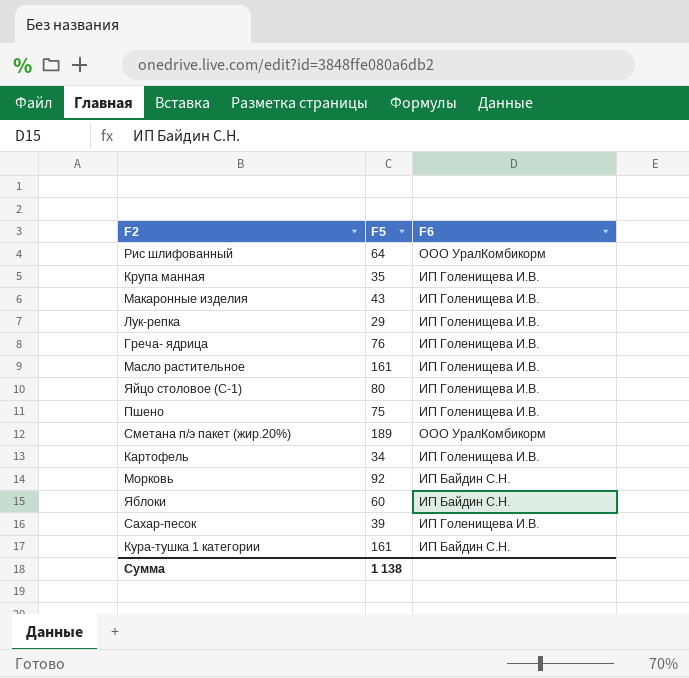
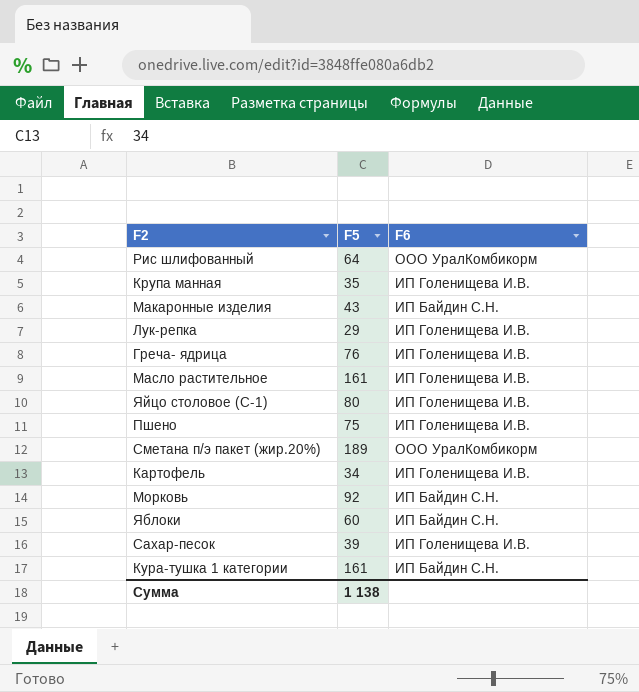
Макаронные изделия | F6: ИП Голенищева И.В. -> ИП Байдин С.Н.

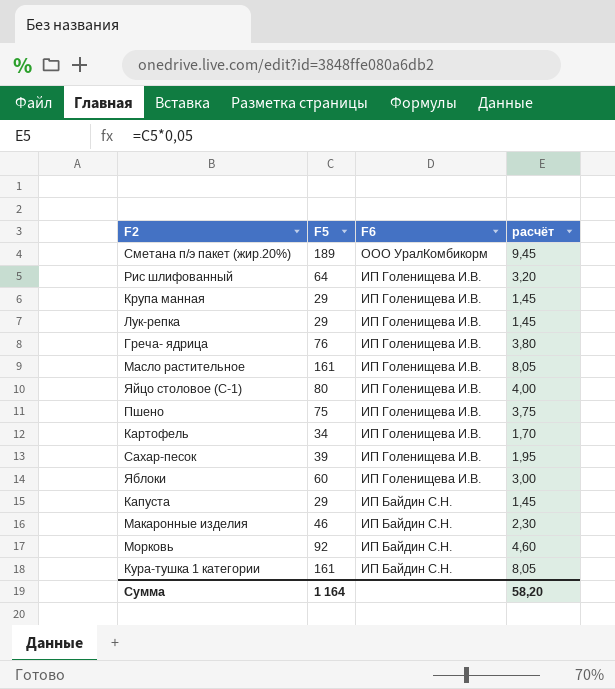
row order: none -> F6 descending
column расчёт | formula: none -> [F5] * 0,05
Рис шлифованный | F6: ООО УралКомбикорм -> ИП Голенищева И.В.
Крупа манная | F5: 35 -> 29
Яблоки | F6: ИП Байдин С.Н. -> ИП Голенищева И.В.
row Капуста: none -> 29 | ИП Байдин С.Н. | 1,45
Макаронные изделия | F5: 43 -> 46
Сумма | F5: 1 138 -> 1 164

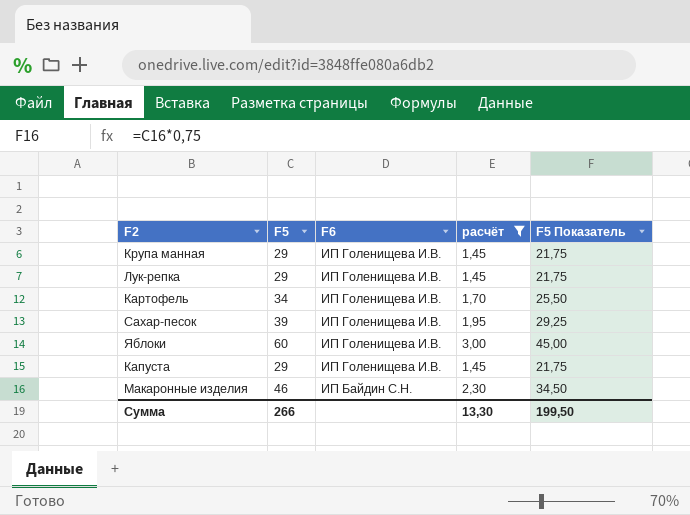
filter: none -> расчёт <= 3,00
column F5 Показатель | formula: none -> [F5] * 0,75
Капуста | F6: ИП Байдин С.Н. -> ИП Голенищева И.В.
Сумма | F5: 1 164 -> 266
Сумма | расчёт: 58,20 -> 13,30

